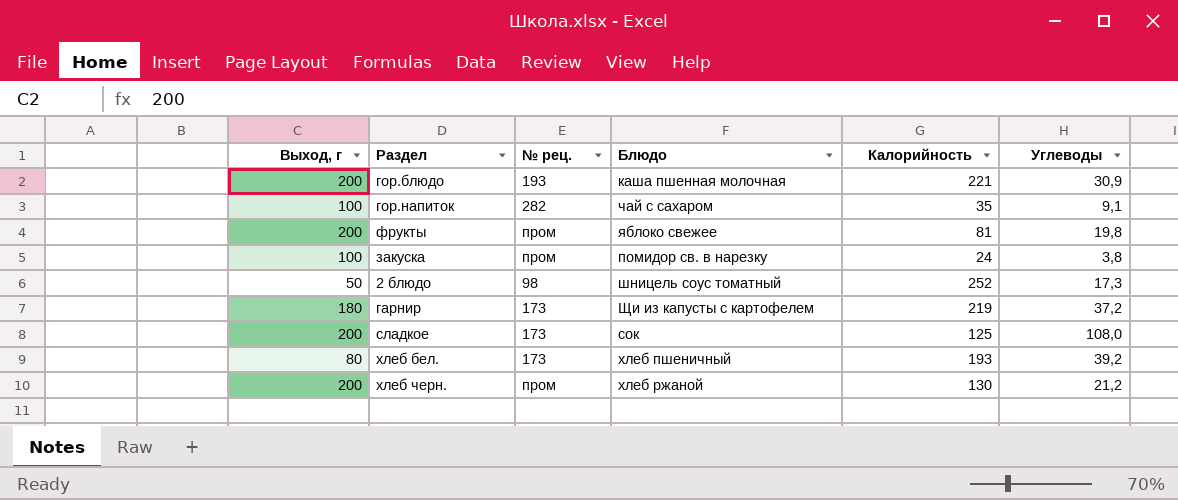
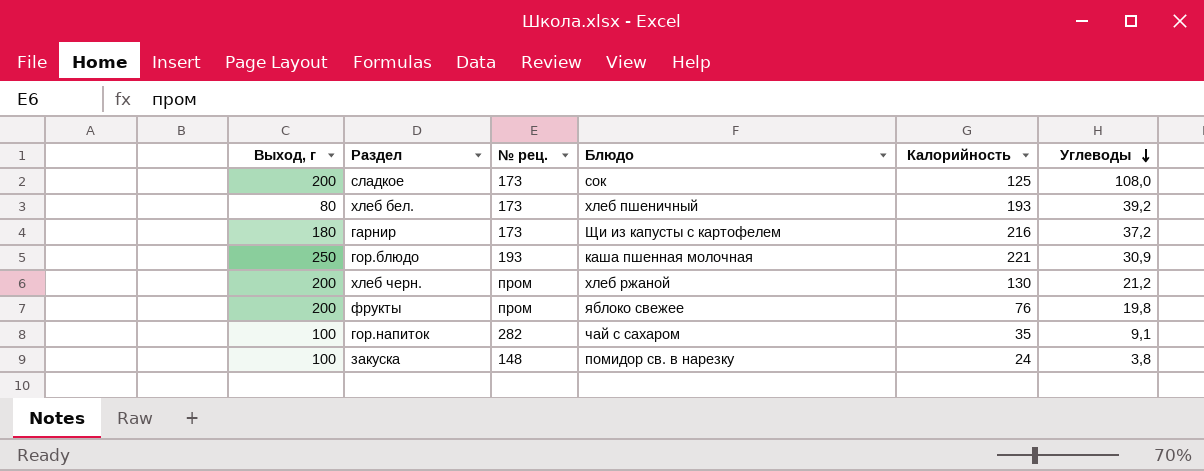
row order: none -> Углеводы descending
row 2 блюдо: 50 | 98 | шницель соус томатный | 252 | 17,3 -> none
гарнир | Калорийность: 219 -> 216
гор.блюдо | Выход, г: 200 -> 250
фрукты | Калорийность: 81 -> 76
закуска | № рец.: пром -> 148

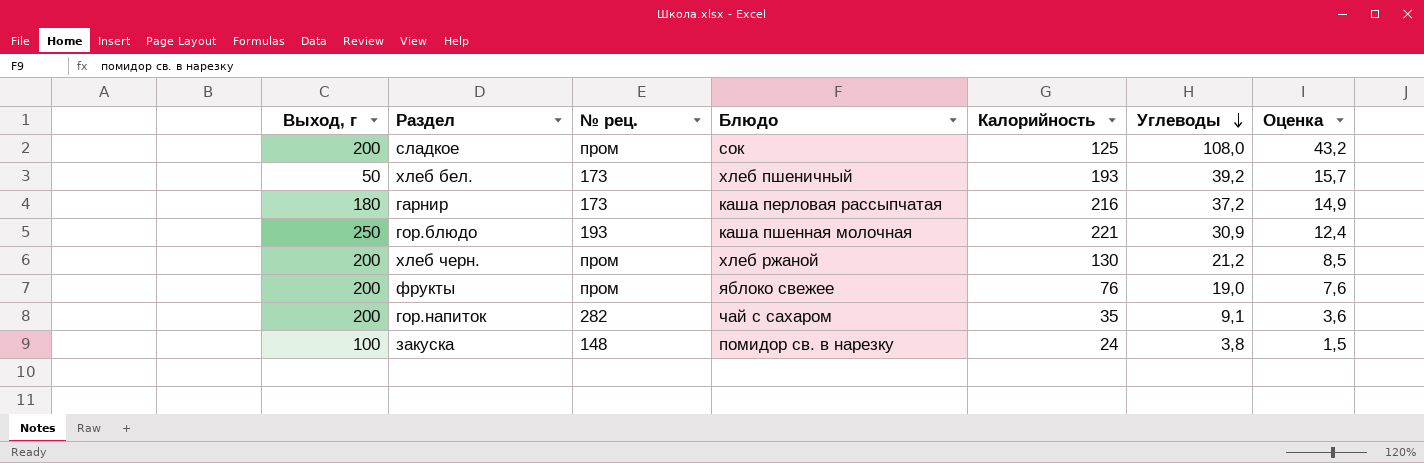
column Оценка | formula: none -> [Углеводы] * 0,4
сладкое | № рец.: 173 -> пром
хлеб бел. | Выход, г: 80 -> 50
гарнир | Блюдо: Щи из капусты с картофелем -> каша перловая рассыпчатая
фрукты | Углеводы: 19,8 -> 19,0
гор.напиток | Выход, г: 100 -> 200

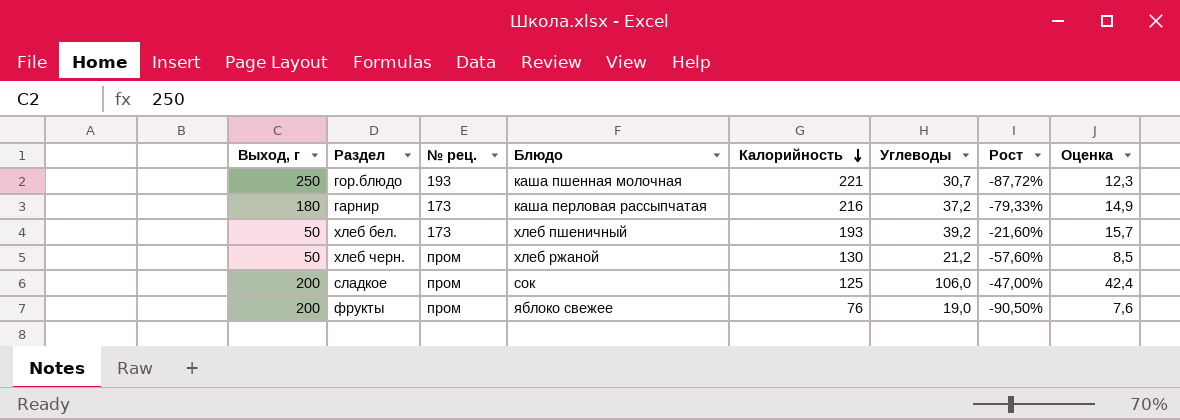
row order: Углеводы descending -> Калорийность descending
column Рост | formula: none -> ([Углеводы] - [Выход, г]) / [Выход, г]
row гор.напиток: 200 | 282 | чай с сахаром | 35 | 9,1 | 3,6 -> none
row закуска: 100 | 148 | помидор св. в нарезку | 24 | 3,8 | 1,5 -> none
гор.блюдо | Углеводы: 30,9 -> 30,7
гор.блюдо | Оценка: 12,4 -> 12,3
хлеб черн. | Выход, г: 200 -> 50
сладкое | Углеводы: 108,0 -> 106,0
сладкое | Оценка: 43,2 -> 42,4

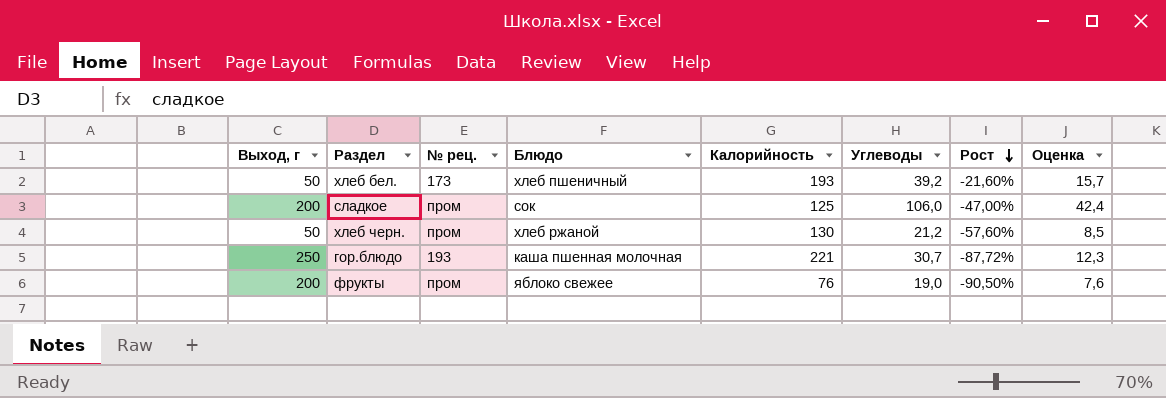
row order: Калорийность descending -> Рост descending
row гарнир: 180 | 173 | каша перловая рассыпчатая | 216 | 37,2 | -79,33% | 14,9 -> none

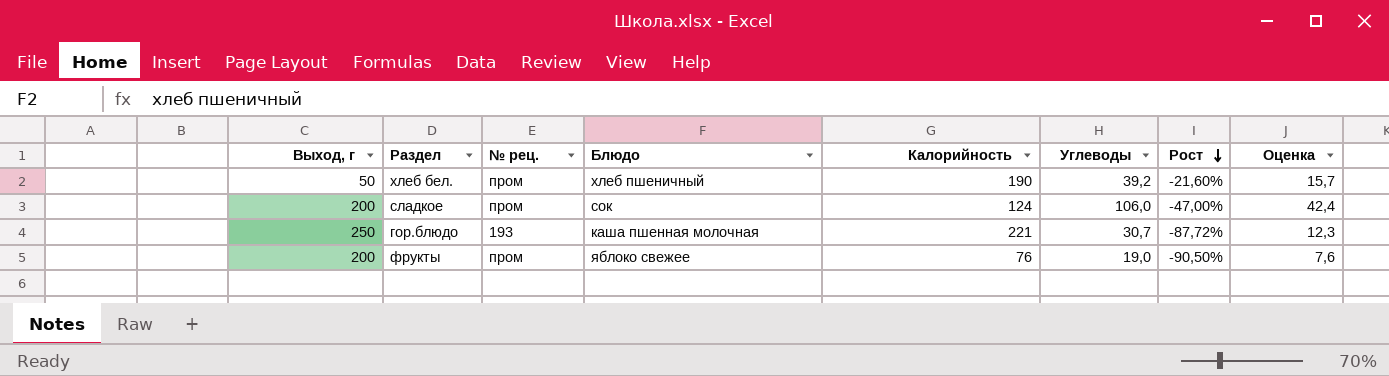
row хлеб черн.: 50 | пром | хлеб ржаной | 130 | 21,2 | -57,60% | 8,5 -> none
хлеб бел. | № рец.: 173 -> пром
хлеб бел. | Калорийность: 193 -> 190
сладкое | Калорийность: 125 -> 124

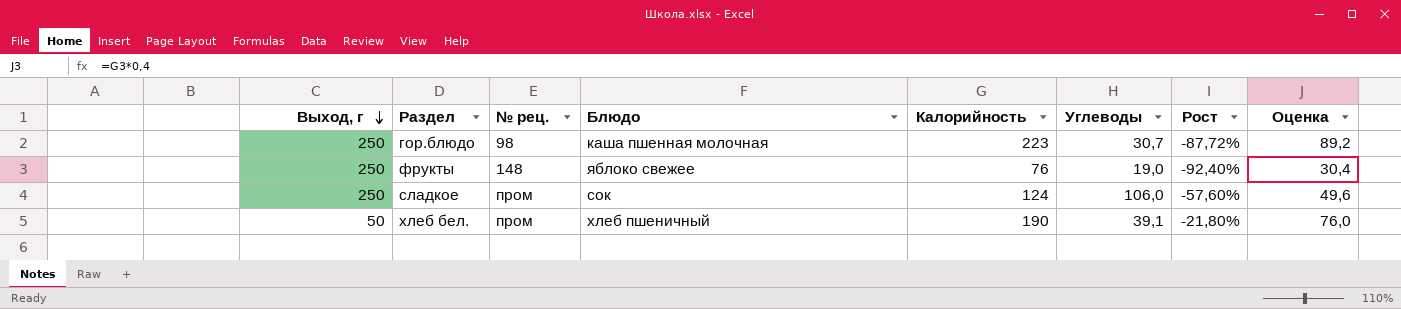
row order: Рост descending -> Выход, г descending
column Оценка | formula: [Углеводы] * 0,4 -> [Калорийность] * 0,4
гор.блюдо | № рец.: 193 -> 98
гор.блюдо | Калорийность: 221 -> 223
фрукты | Выход, г: 200 -> 250
фрукты | № рец.: пром -> 148
фрукты | Рост: -90,50% -> -92,40%
сладкое | Выход, г: 200 -> 250
сладкое | Рост: -47,00% -> -57,60%
хлеб бел. | Углеводы: 39,2 -> 39,1
хлеб бел. | Рост: -21,60% -> -21,80%

